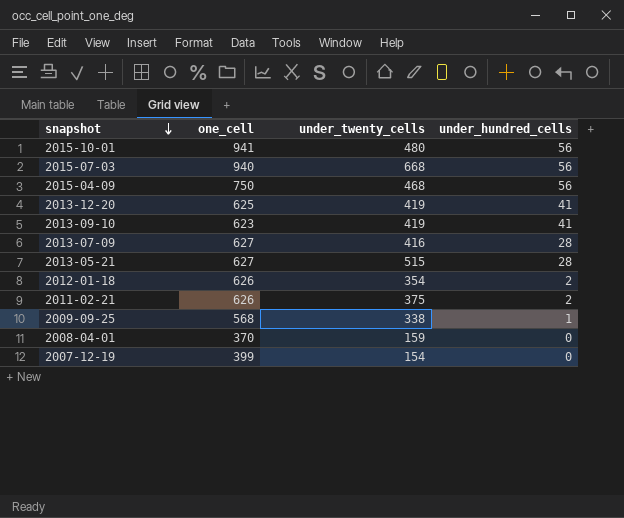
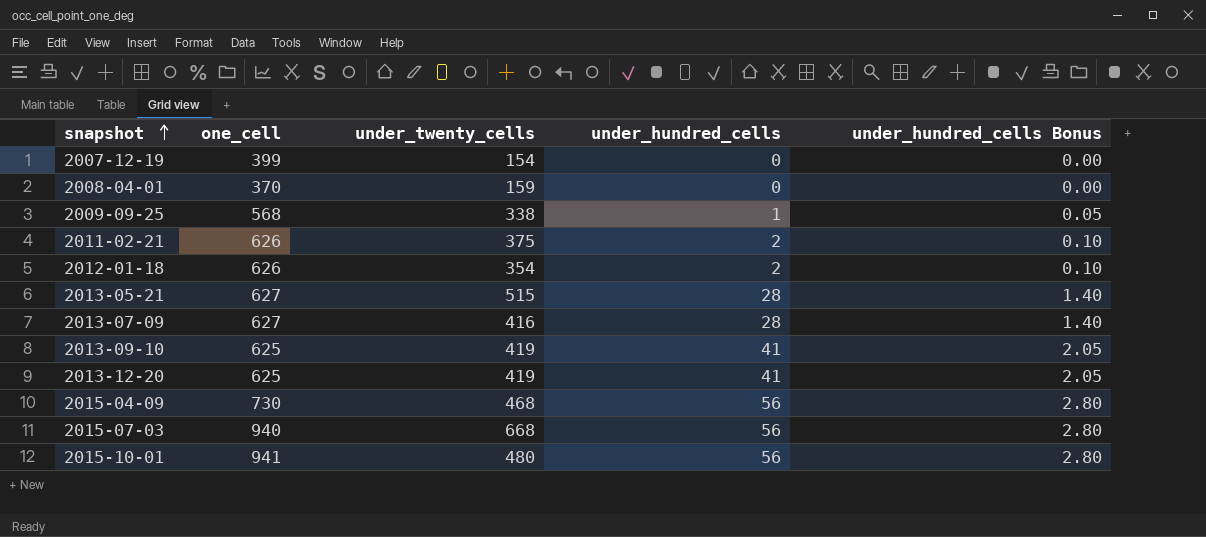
row order: snapshot descending -> snapshot ascending
column under_hundred_cells Bonus | formula: none -> [under_hundred_cells] * 0.05
2013-09-10 | one_cell: 623 -> 625
2015-04-09 | one_cell: 750 -> 730

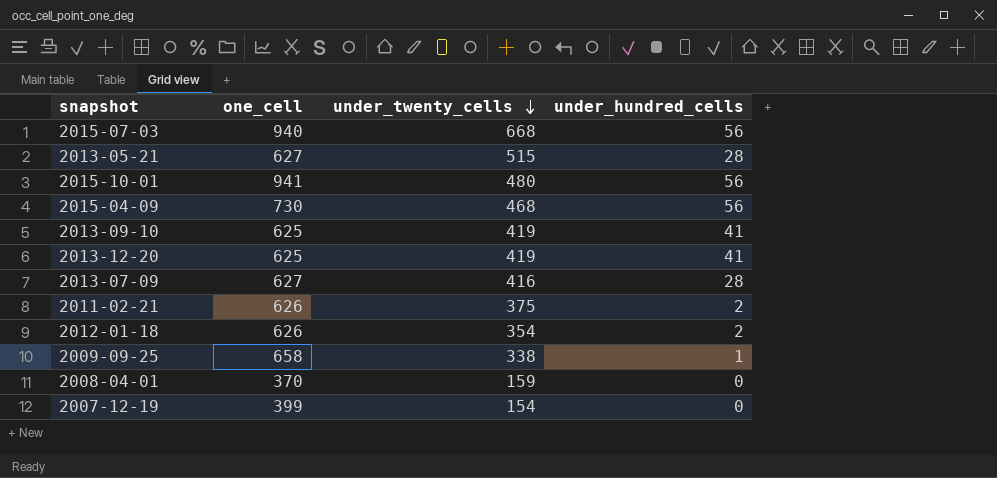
row order: snapshot ascending -> under_twenty_cells descending
column under_hundred_cells Bonus | formula: [under_hundred_cells] * 0.05 -> none
2009-09-25 | one_cell: 568 -> 658

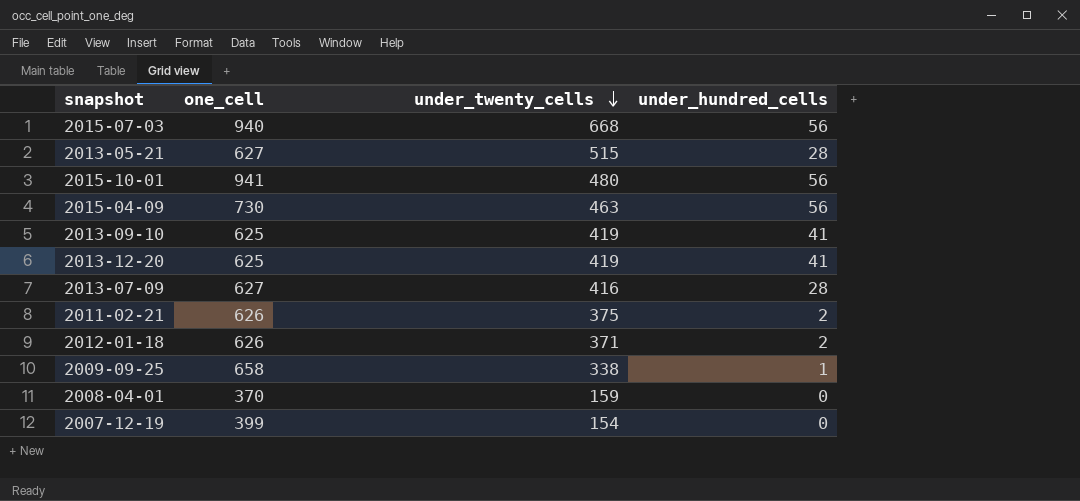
2015-04-09 | under_twenty_cells: 468 -> 463
2012-01-18 | under_twenty_cells: 354 -> 371

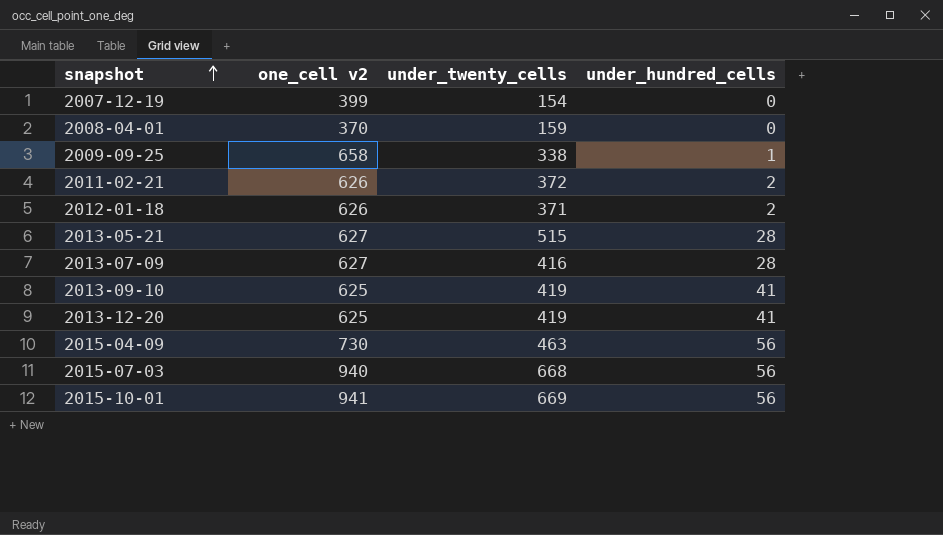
row order: under_twenty_cells descending -> snapshot ascending
column name: one_cell -> one_cell v2
2011-02-21 | under_twenty_cells: 375 -> 372
2015-10-01 | under_twenty_cells: 480 -> 669

